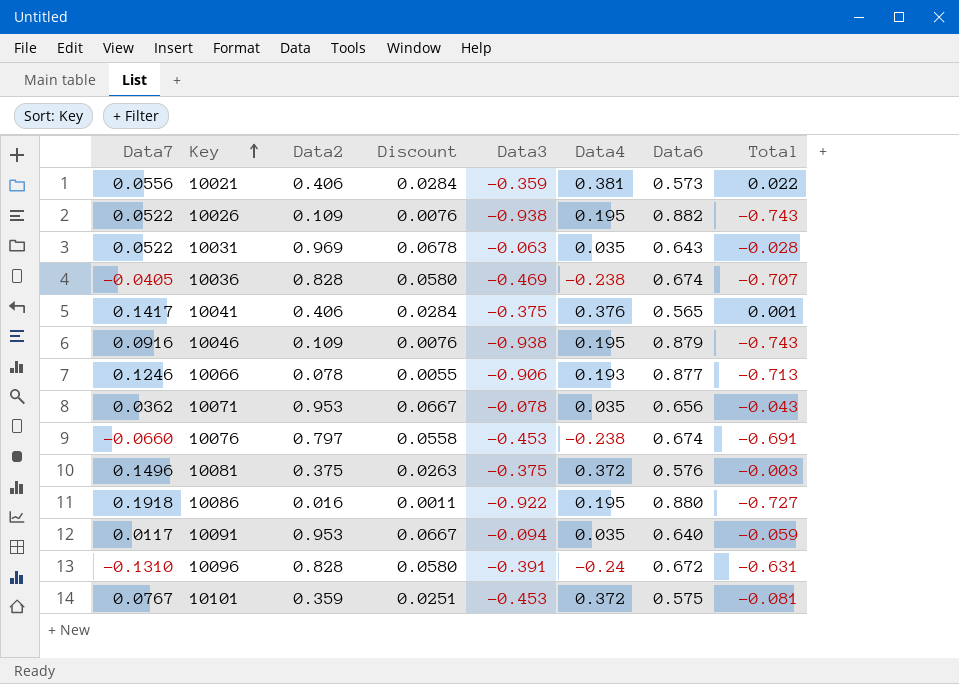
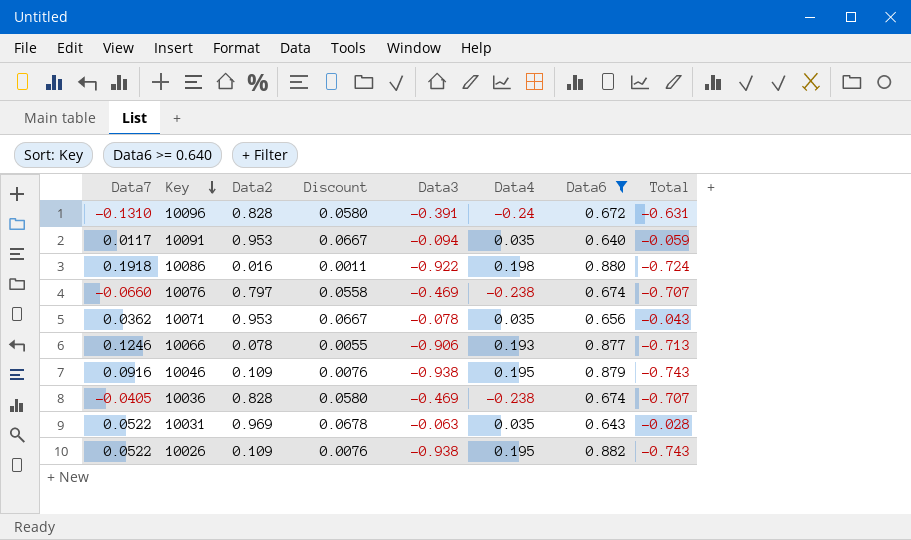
filter: none -> Data6 >= 0.640
row order: Key ascending -> Key descending
10086 | Data4: 0.195 -> 0.198
10086 | Total: -0.727 -> -0.724
10076 | Data3: -0.453 -> -0.469
10076 | Total: -0.691 -> -0.707

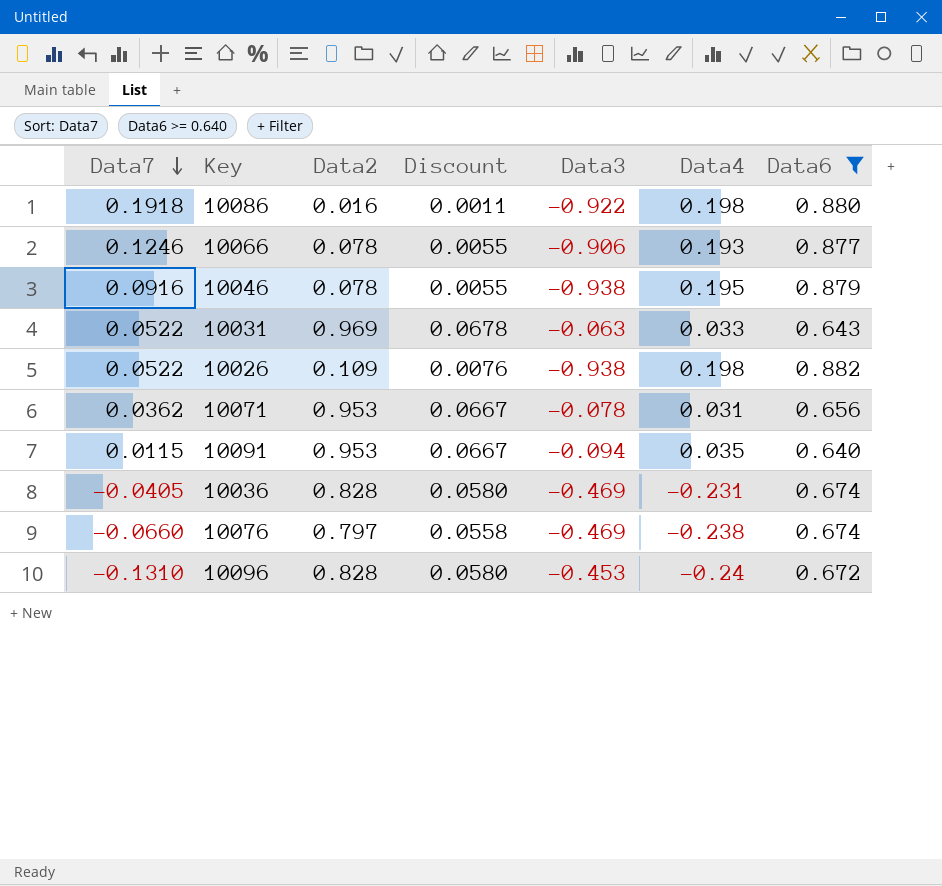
row order: Key descending -> Data7 descending
column Total | formula: [Data3] + [Data4] -> none
10046 | Data2: 0.109 -> 0.078
10046 | Discount: 0.0076 -> 0.0055
10031 | Data4: 0.035 -> 0.033
10026 | Data4: 0.195 -> 0.198
10071 | Data4: 0.035 -> 0.031
10091 | Data7: 0.0117 -> 0.0115
10036 | Data4: -0.238 -> -0.231
10096 | Data3: -0.391 -> -0.453

